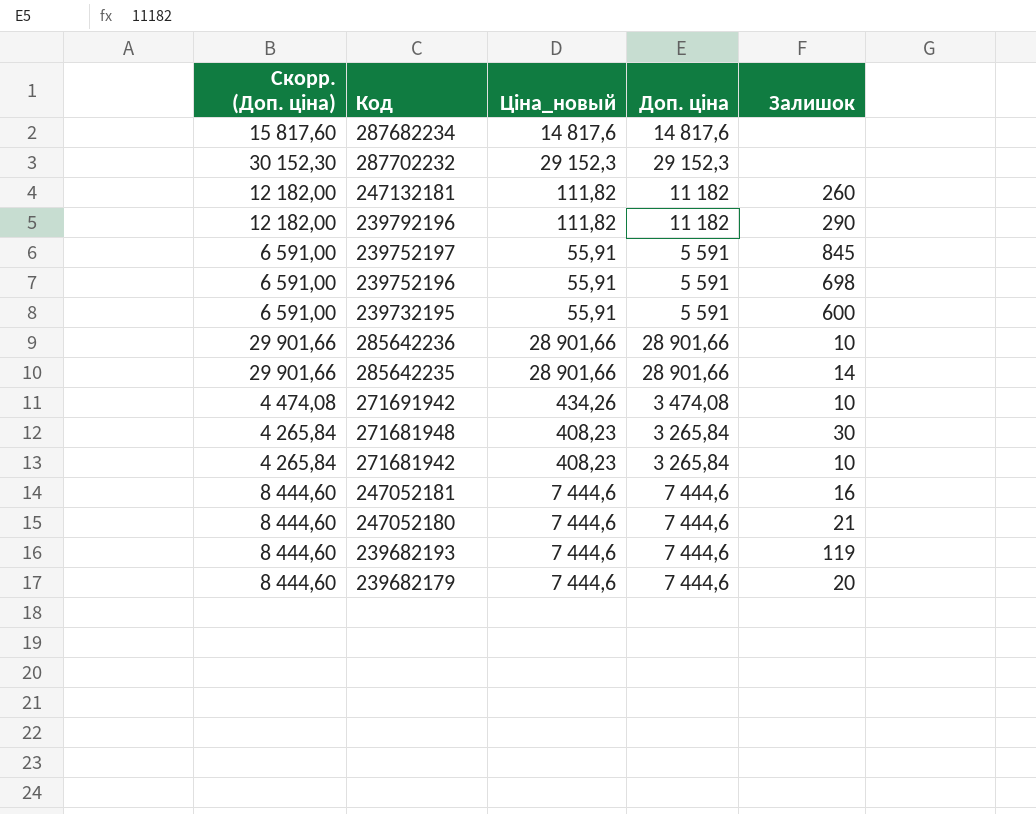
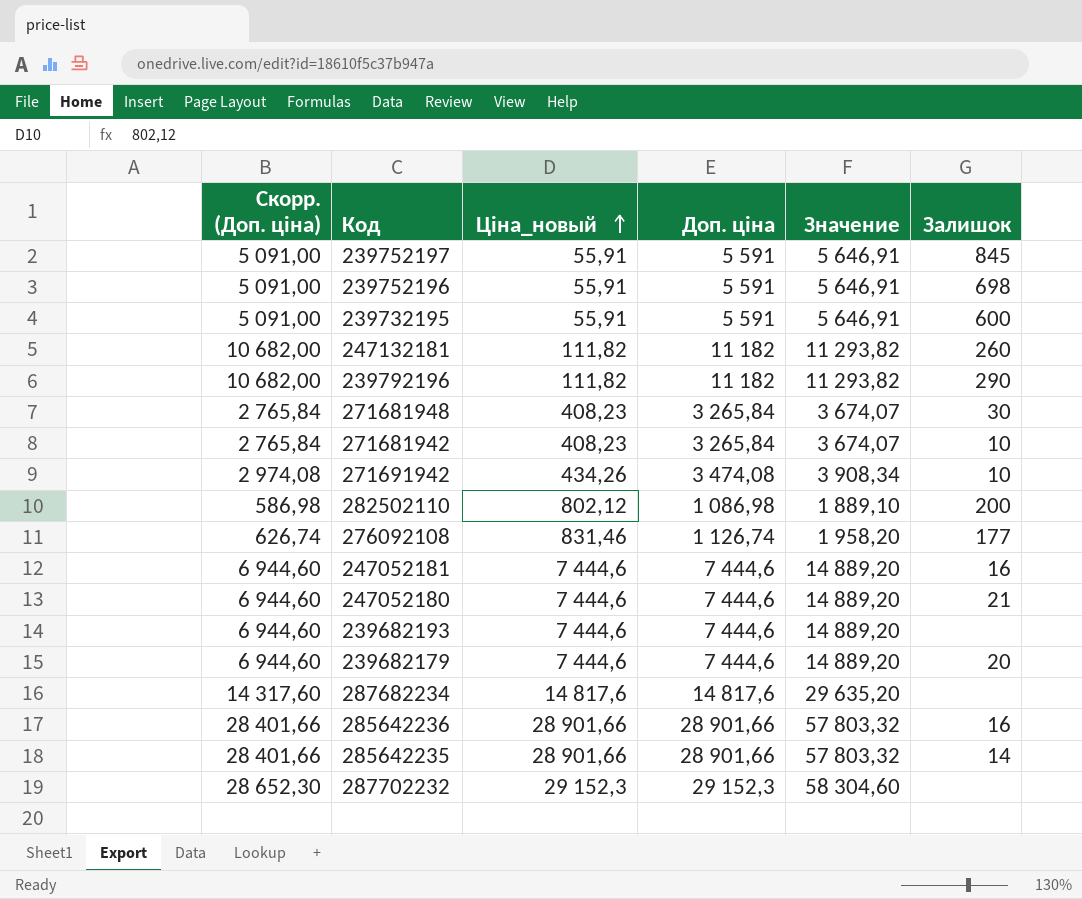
row order: none -> Ціна_новый ascending
column Скорр. (Доп. ціна) | formula: [Доп. ціна] + 1000 -> [Доп. ціна] - 500
column Значение | formula: none -> [Ціна_новый] + [Доп. ціна]
row 282502110: none -> 586,98 | 802,12 | 1 086,98 | 1 889,10 | 200
row 276092108: none -> 626,74 | 831,46 | 1 126,74 | 1 958,20 | 177
239682193 | Залишок: 119 -> none
285642236 | Залишок: 10 -> 16

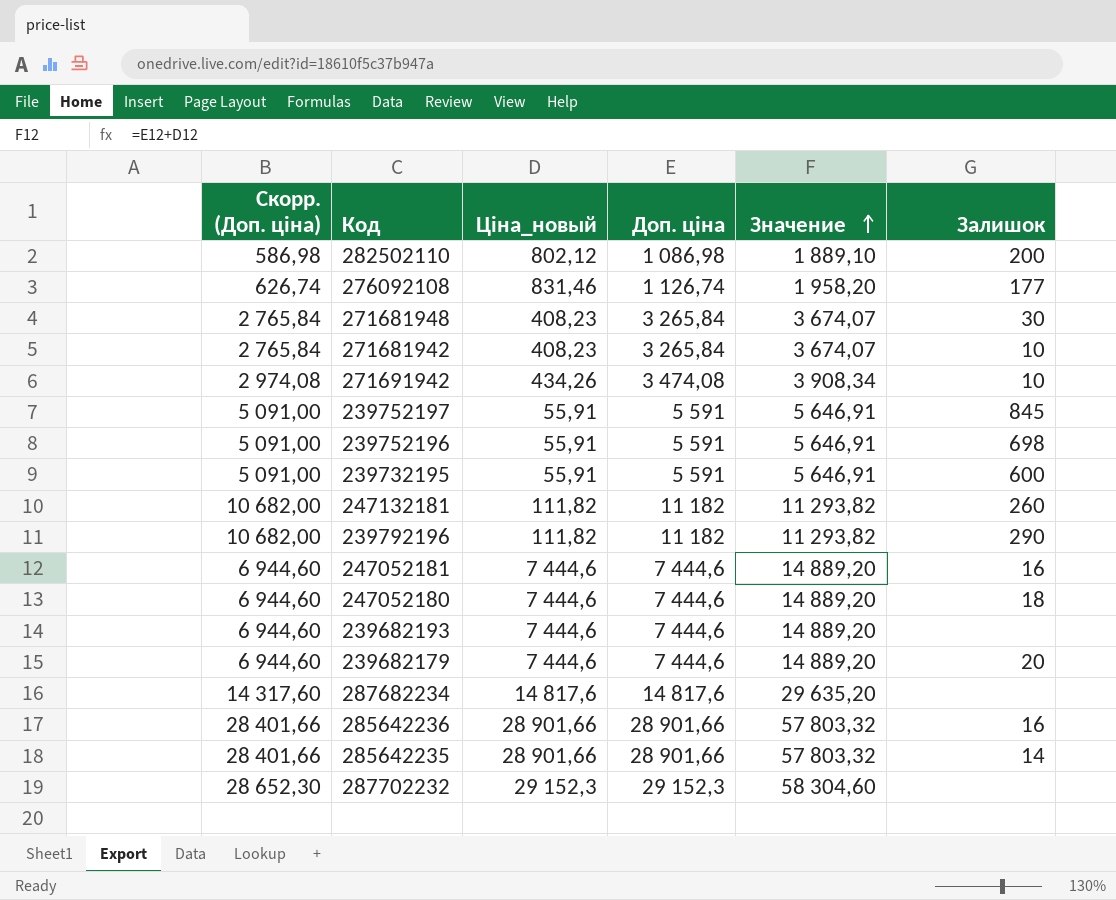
row order: Ціна_новый ascending -> Значение ascending
247052180 | Залишок: 21 -> 18

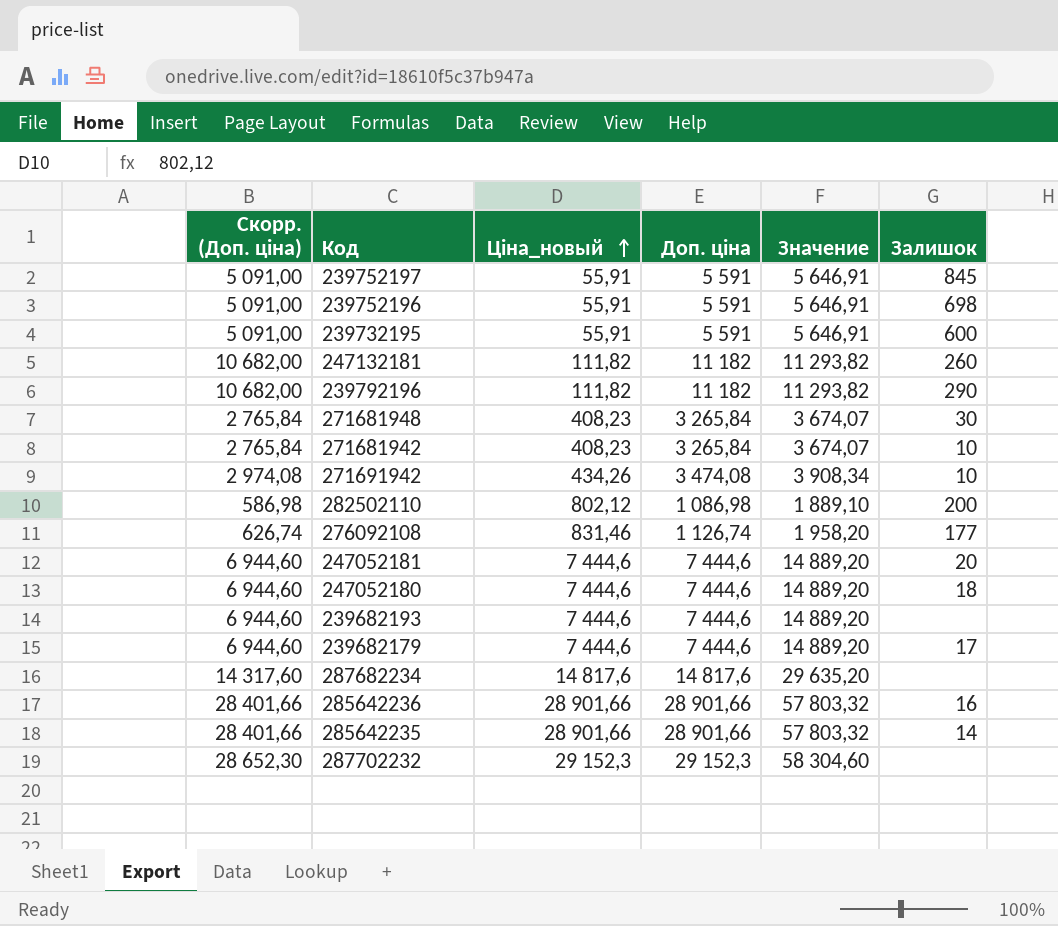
row order: Значение ascending -> Ціна_новый ascending
247052181 | Залишок: 16 -> 20
239682179 | Залишок: 20 -> 17

